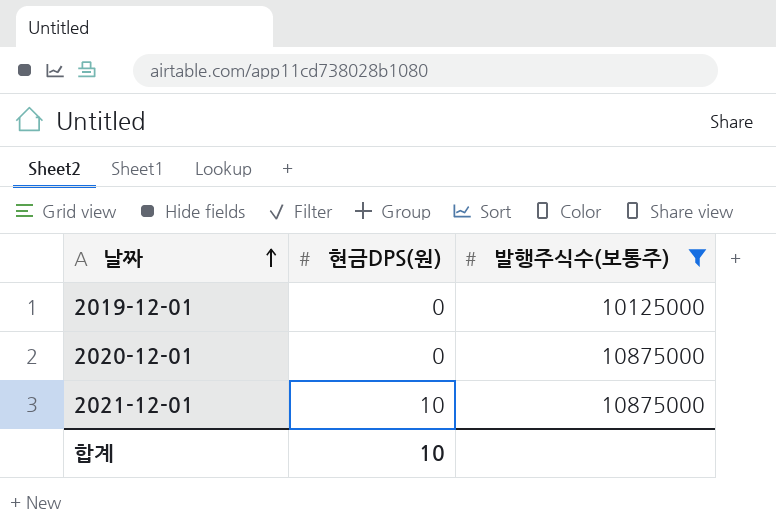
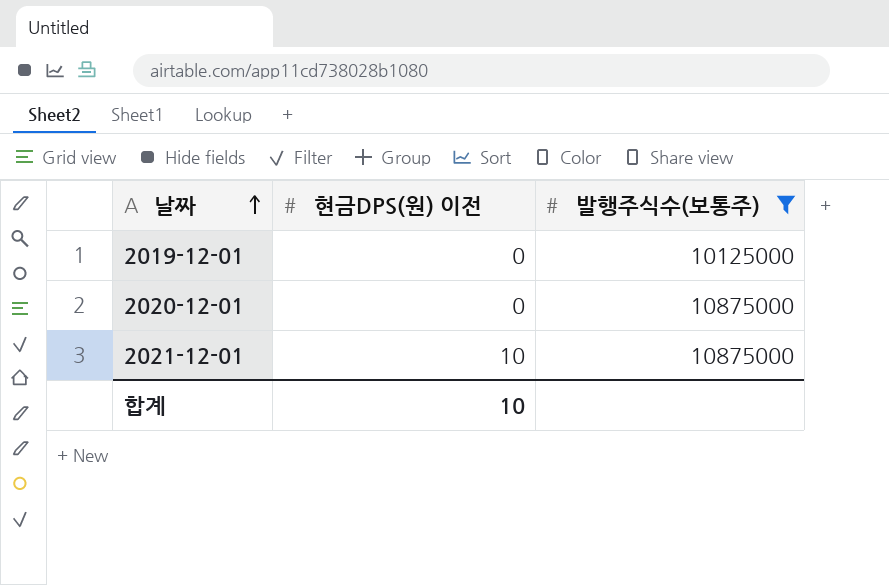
column name: 현금DPS(원) -> 현금DPS(원) 이전

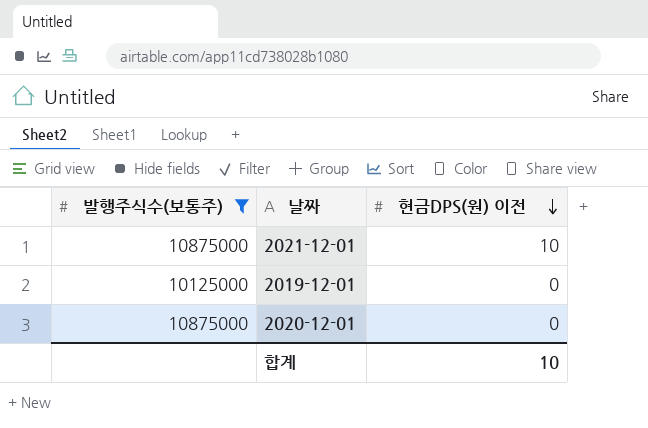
row order: 날짜 ascending -> 현금DPS(원) 이전 descending
column 발행주식수(보통주) | position: 3 -> 1

